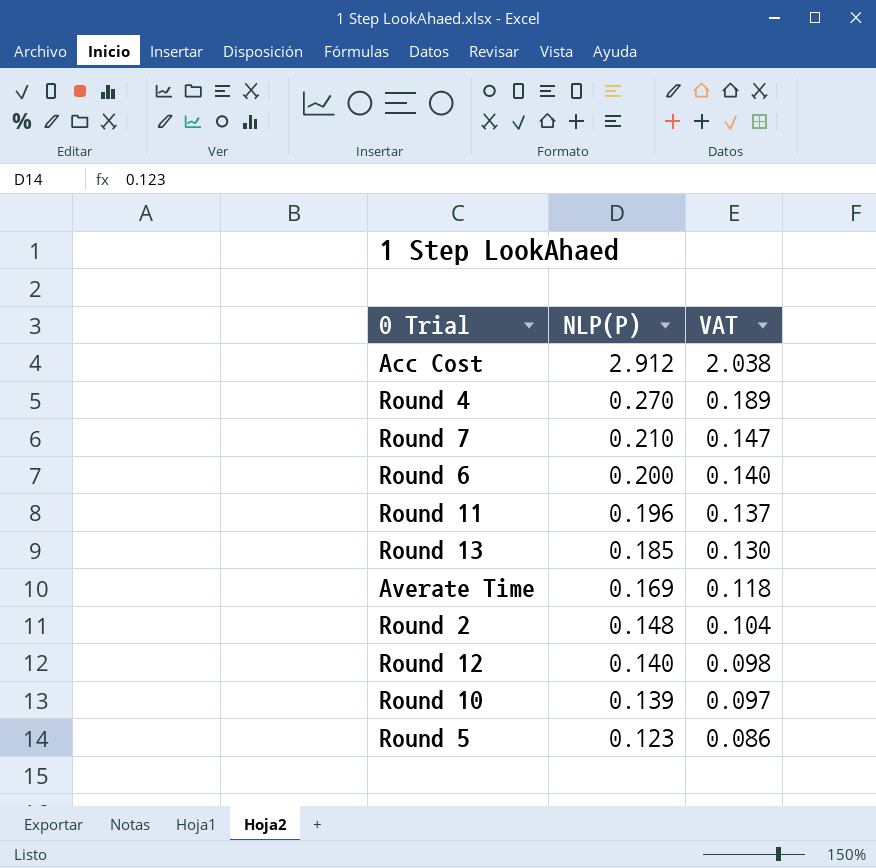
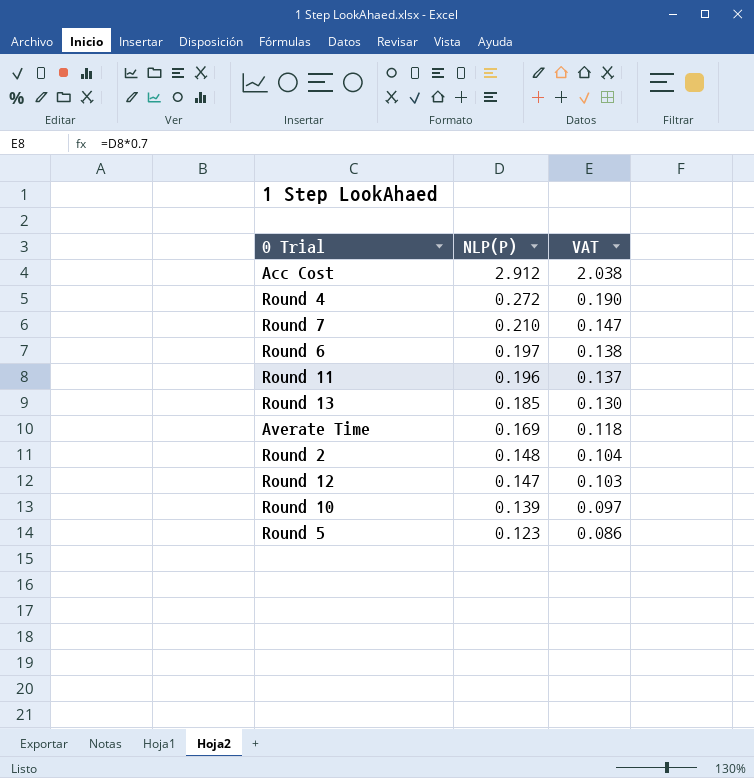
Round 4 | NLP(P): 0.270 -> 0.272
Round 4 | VAT: 0.189 -> 0.190
Round 6 | NLP(P): 0.200 -> 0.197
Round 6 | VAT: 0.140 -> 0.138
Round 12 | NLP(P): 0.140 -> 0.147
Round 12 | VAT: 0.098 -> 0.103

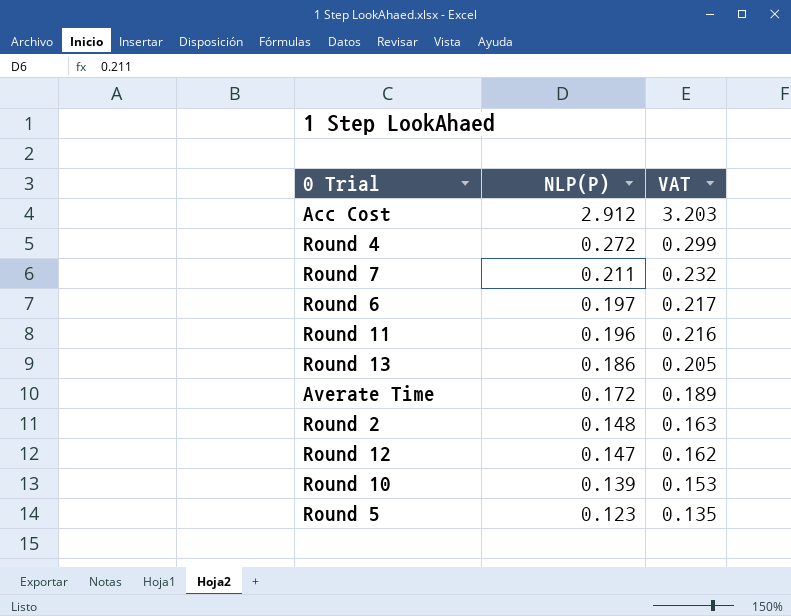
column VAT | formula: [NLP(P)] * 0.7 -> [NLP(P)] * 1.1
Round 7 | NLP(P): 0.210 -> 0.211
Round 13 | NLP(P): 0.185 -> 0.186
Averate Time | NLP(P): 0.169 -> 0.172

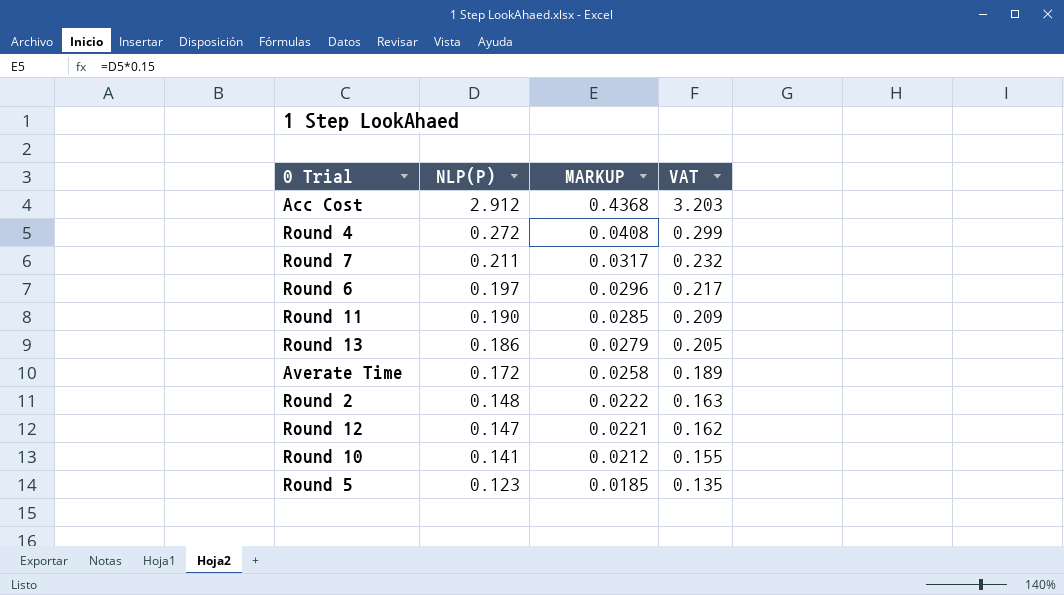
column MARKUP | formula: none -> [NLP(P)] * 0.15
Round 11 | NLP(P): 0.196 -> 0.190
Round 11 | VAT: 0.216 -> 0.209
Round 10 | NLP(P): 0.139 -> 0.141
Round 10 | VAT: 0.153 -> 0.155

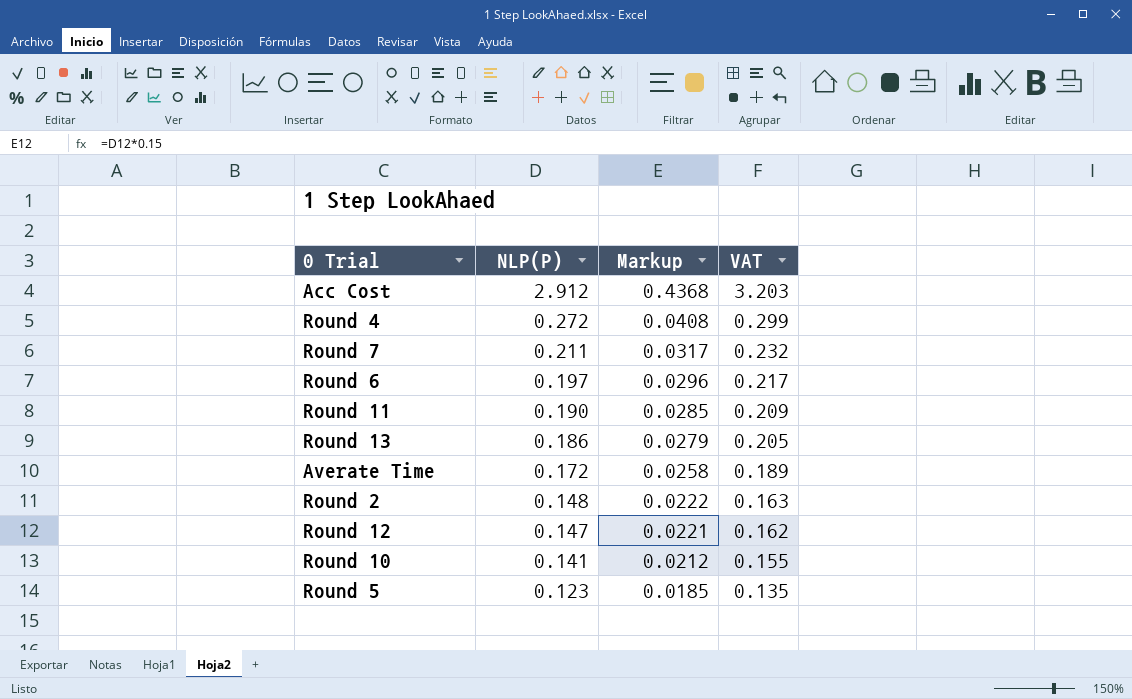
column name: MARKUP -> Markup

